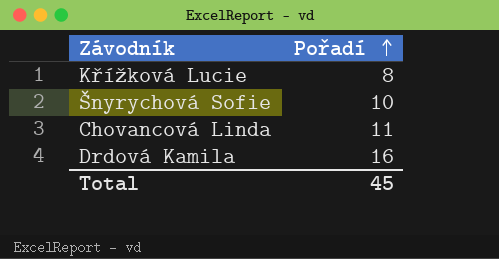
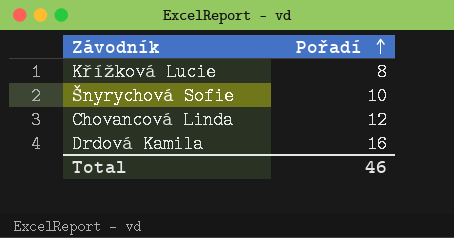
Chovancová Linda | Pořadí: 11 -> 12
Total | Pořadí: 45 -> 46

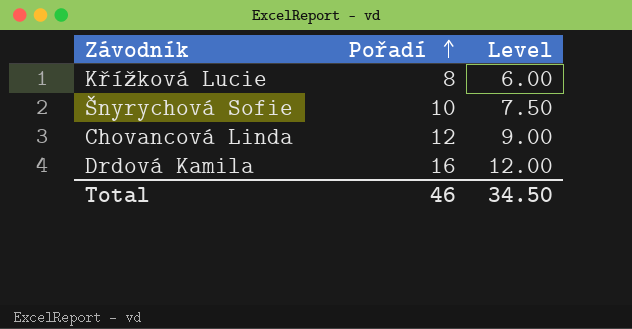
column Level | formula: none -> [Pořadí] * 0.75

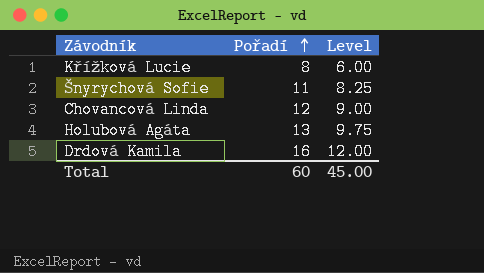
Šnyrychová Sofie | Pořadí: 10 -> 11
Šnyrychová Sofie | Level: 7.50 -> 8.25
row Holubová Agáta: none -> 13 | 9.75
Total | Pořadí: 46 -> 60
Total | Level: 34.50 -> 45.00

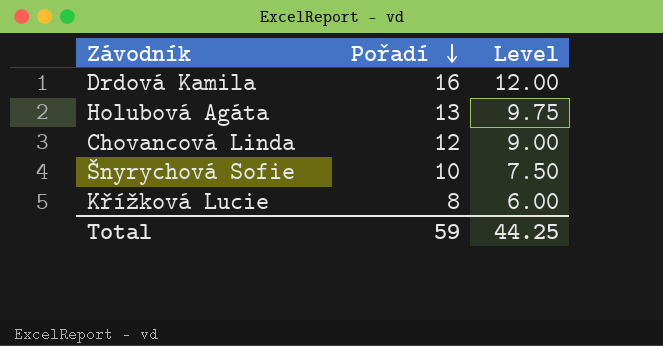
row order: Pořadí ascending -> Pořadí descending
Šnyrychová Sofie | Pořadí: 11 -> 10
Šnyrychová Sofie | Level: 8.25 -> 7.50
Total | Pořadí: 60 -> 59
Total | Level: 45.00 -> 44.25

